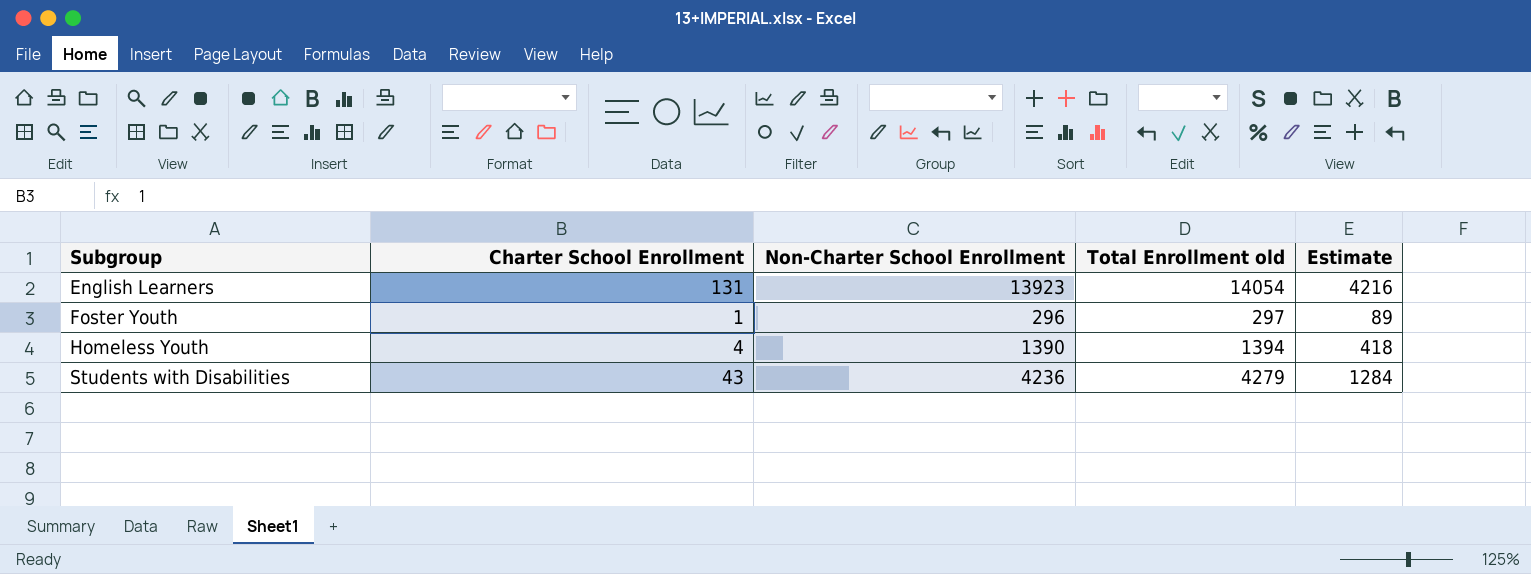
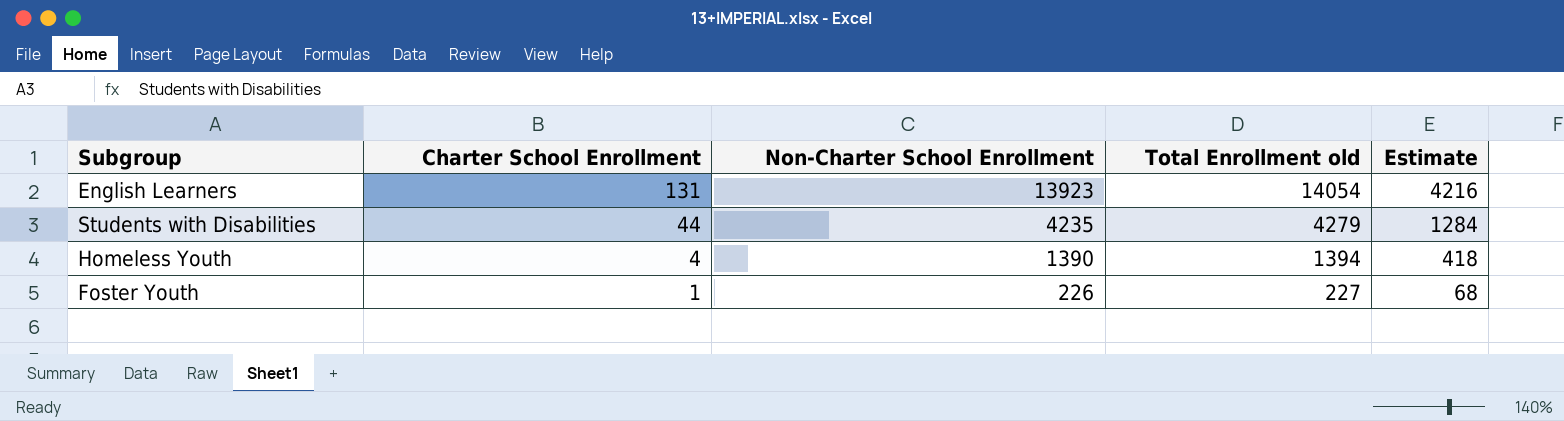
row order: Subgroup ascending -> Charter School Enrollment descending
Students with Disabilities | Charter School Enrollment: 43 -> 44
Students with Disabilities | Non-Charter School Enrollment: 4236 -> 4235
Foster Youth | Non-Charter School Enrollment: 296 -> 226
Foster Youth | Total Enrollment old: 297 -> 227
Foster Youth | Estimate: 89 -> 68

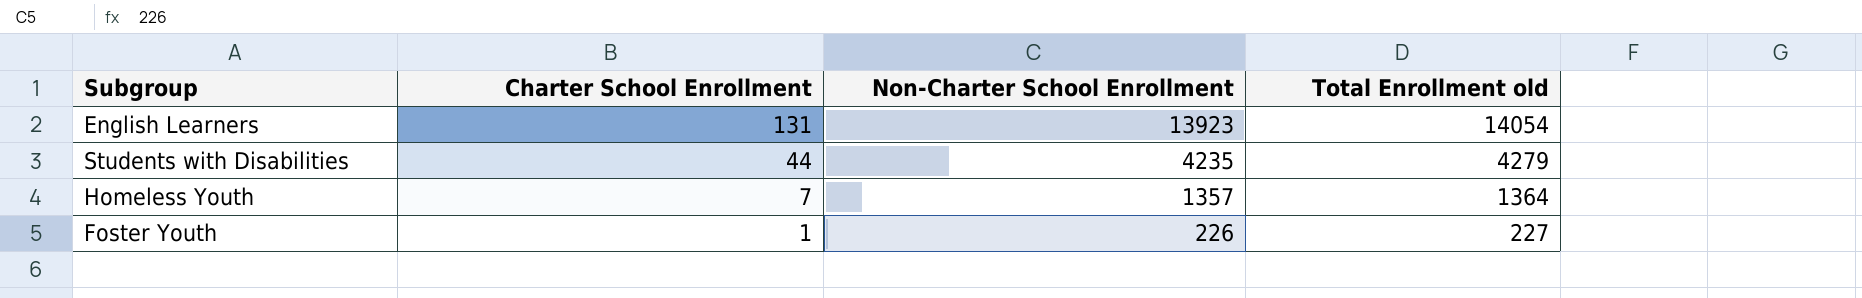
column Estimate | formula: [Total Enrollment old] * 0.3 -> none
Homeless Youth | Charter School Enrollment: 4 -> 7
Homeless Youth | Non-Charter School Enrollment: 1390 -> 1357
Homeless Youth | Total Enrollment old: 1394 -> 1364

